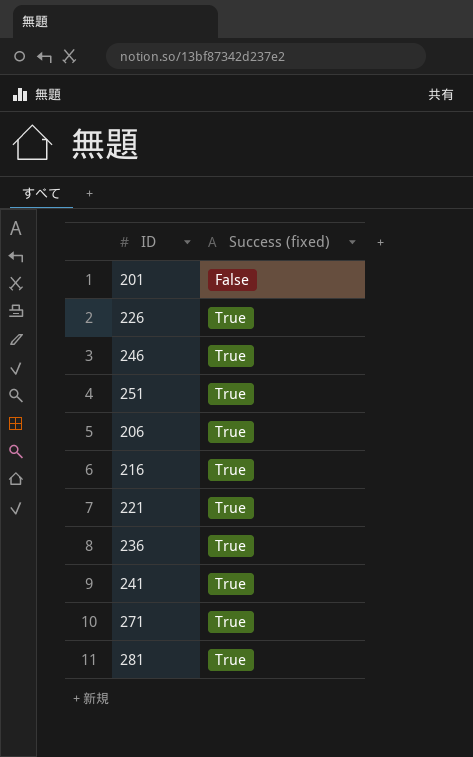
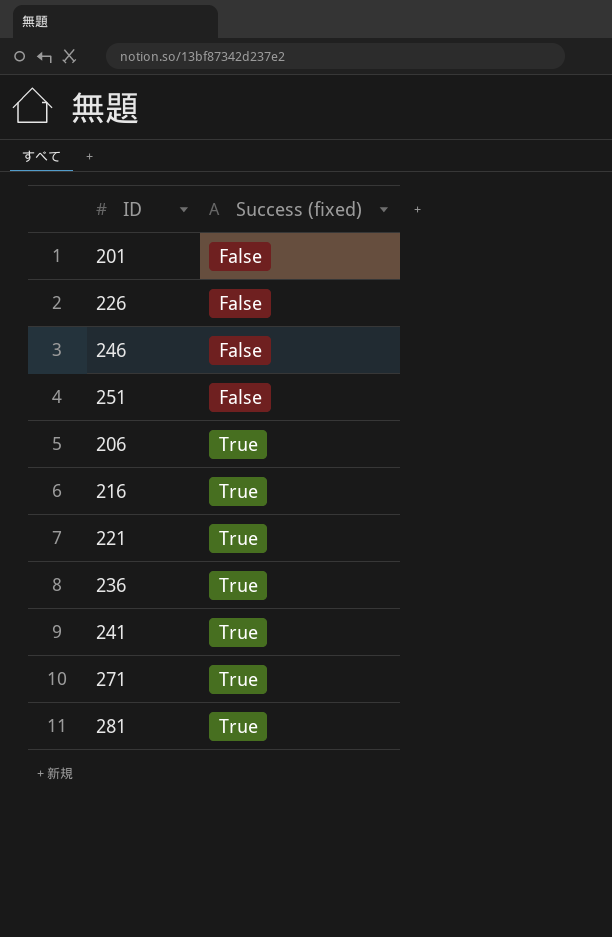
226 | Success (fixed): True -> False
246 | Success (fixed): True -> False
251 | Success (fixed): True -> False

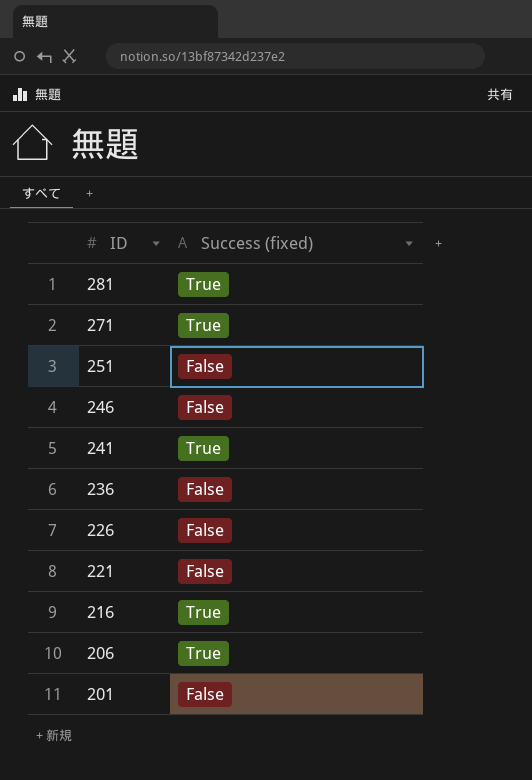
row order: Success (fixed) ascending -> ID descending
236 | Success (fixed): True -> False
221 | Success (fixed): True -> False

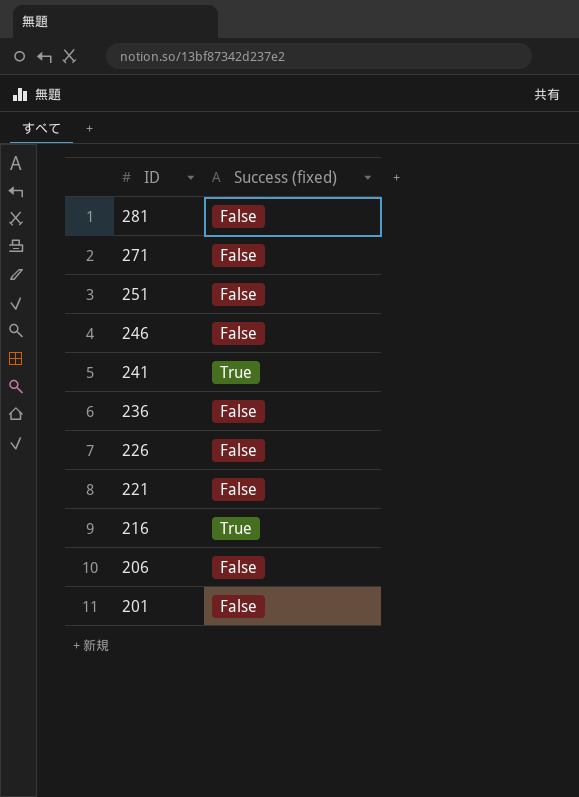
281 | Success (fixed): True -> False
271 | Success (fixed): True -> False
206 | Success (fixed): True -> False

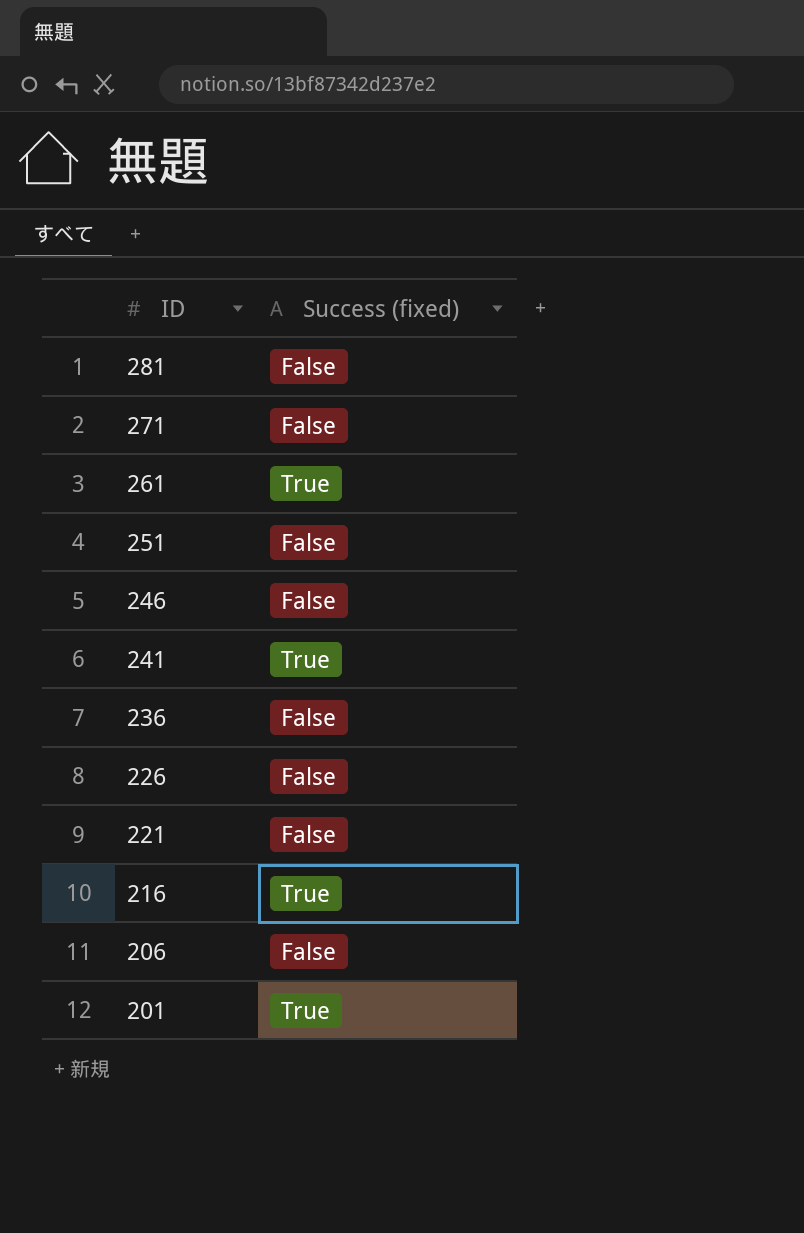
row 261: none -> True
201 | Success (fixed): False -> True

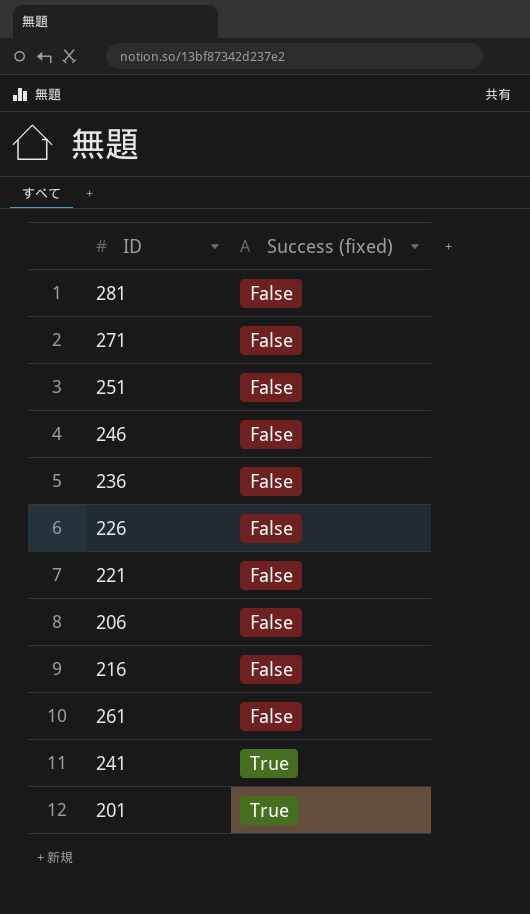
row order: ID descending -> Success (fixed) ascending
216 | Success (fixed): True -> False
261 | Success (fixed): True -> False

